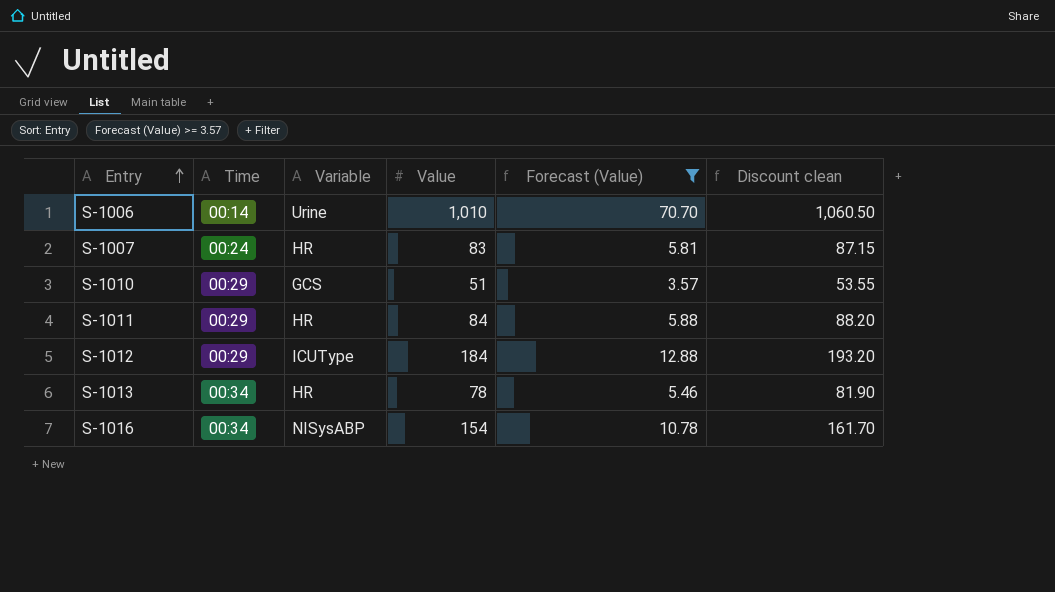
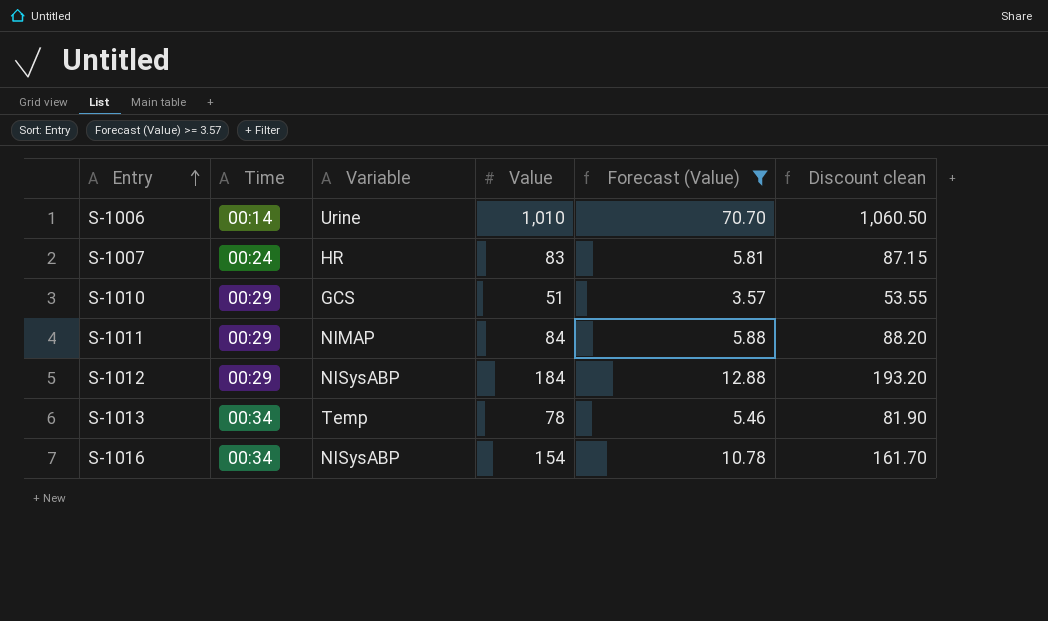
S-1011 | Variable: HR -> NIMAP
S-1012 | Variable: ICUType -> NISysABP
S-1013 | Variable: HR -> Temp

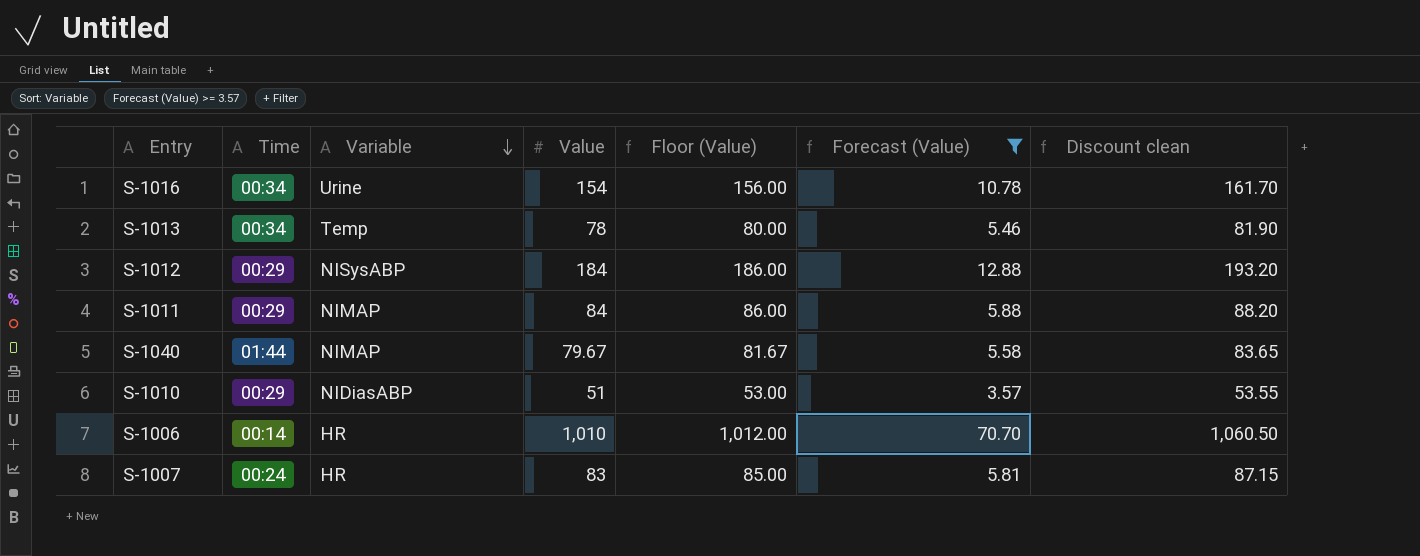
row order: Entry ascending -> Variable descending
column Floor (Value) | formula: none -> [Value] + 2
S-1016 | Variable: NISysABP -> Urine
row S-1040: none -> 01:44 | NIMAP | 79.67 | 81.67 | 5.58 | 83.65
S-1010 | Variable: GCS -> NIDiasABP
S-1006 | Variable: Urine -> HR

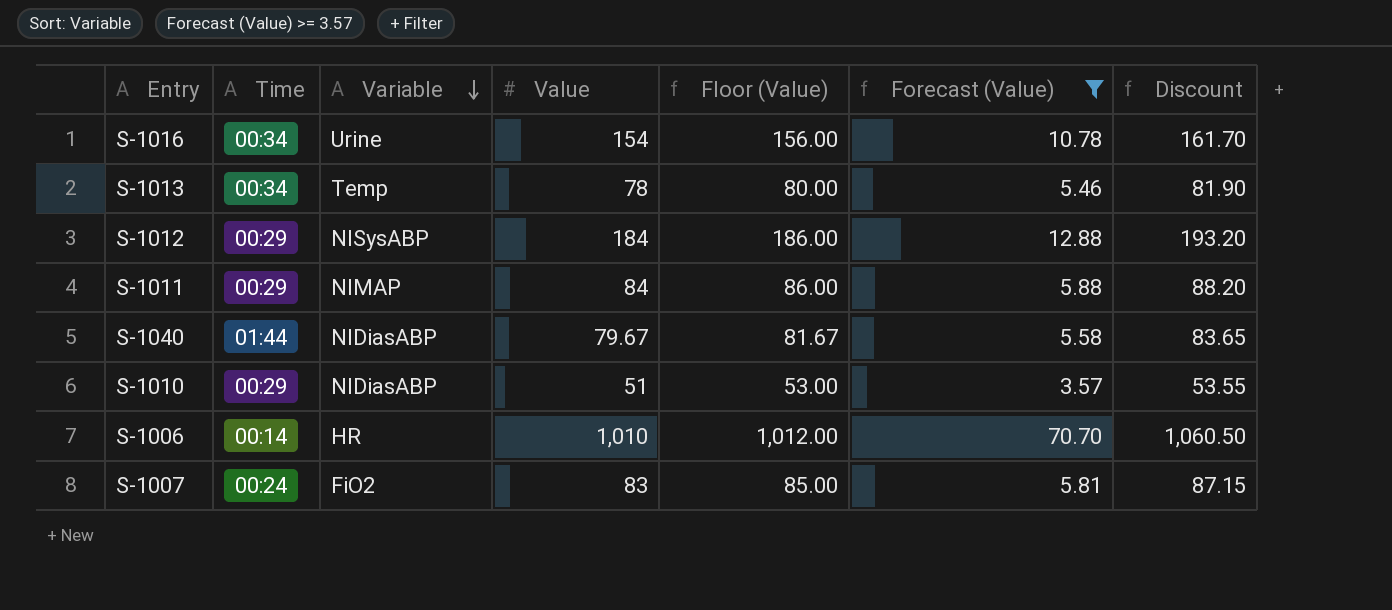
column name: Discount clean -> Discount
S-1040 | Variable: NIMAP -> NIDiasABP
S-1007 | Variable: HR -> FiO2

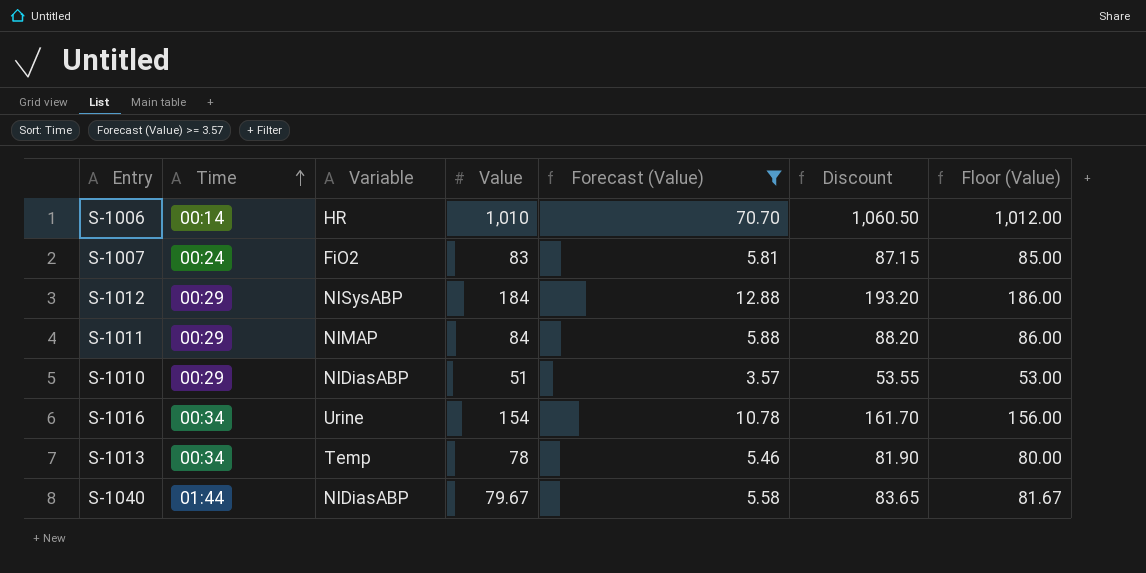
row order: Variable descending -> Time ascending
column Floor (Value) | position: 5 -> 7

